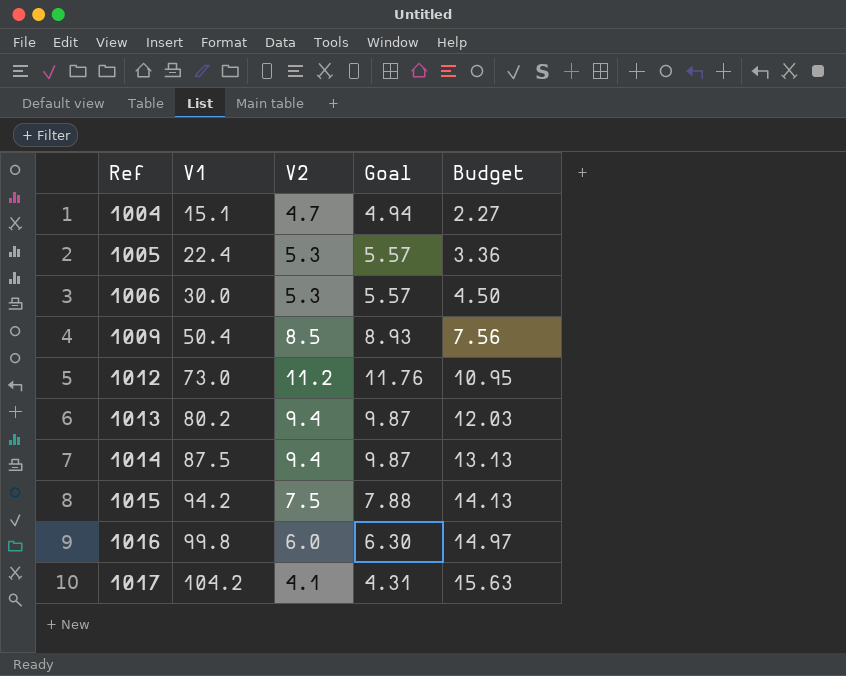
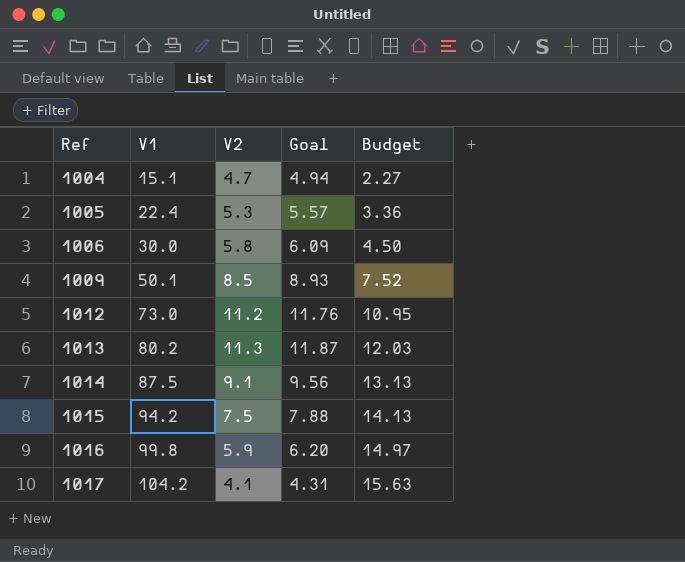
1006 | V2: 5.3 -> 5.8
1006 | Goal: 5.57 -> 6.09
1009 | V1: 50.4 -> 50.1
1009 | Budget: 7.56 -> 7.52
1013 | V2: 9.4 -> 11.3
1013 | Goal: 9.87 -> 11.87
1014 | V2: 9.4 -> 9.1
1014 | Goal: 9.87 -> 9.56
1016 | V2: 6.0 -> 5.9
1016 | Goal: 6.30 -> 6.20

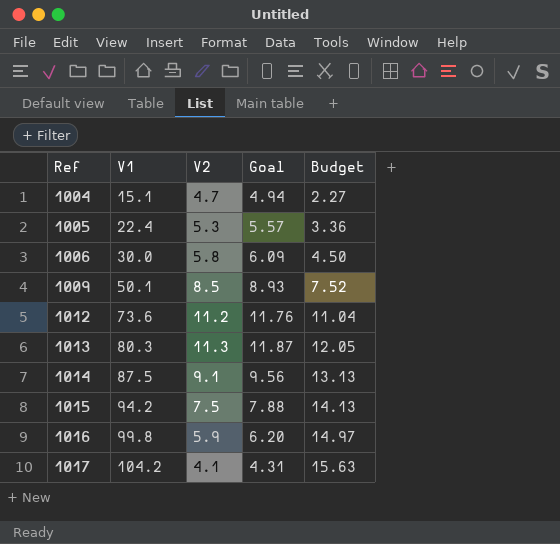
1012 | V1: 73.0 -> 73.6
1012 | Budget: 10.95 -> 11.04
1013 | V1: 80.2 -> 80.3
1013 | Budget: 12.03 -> 12.05

